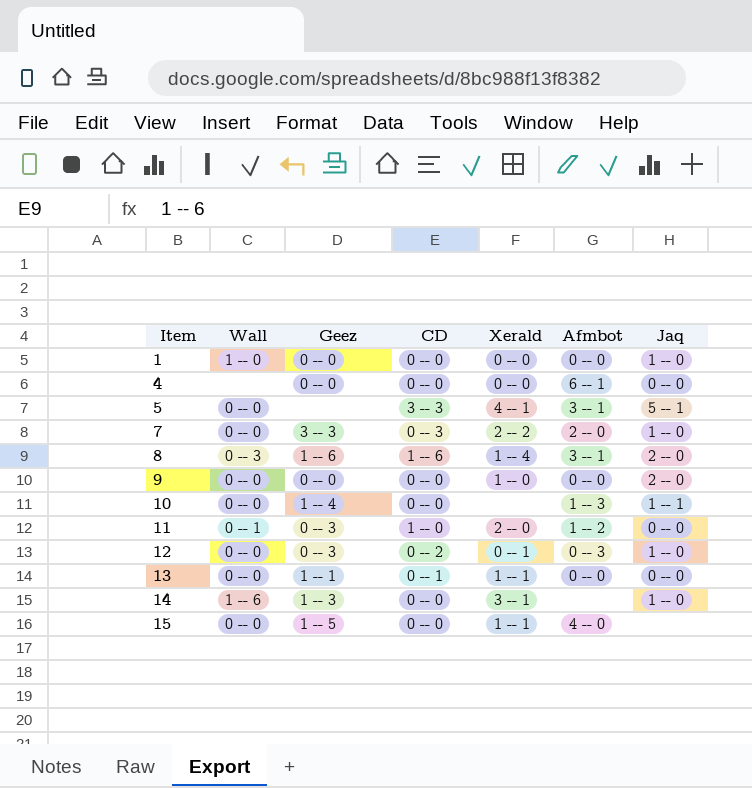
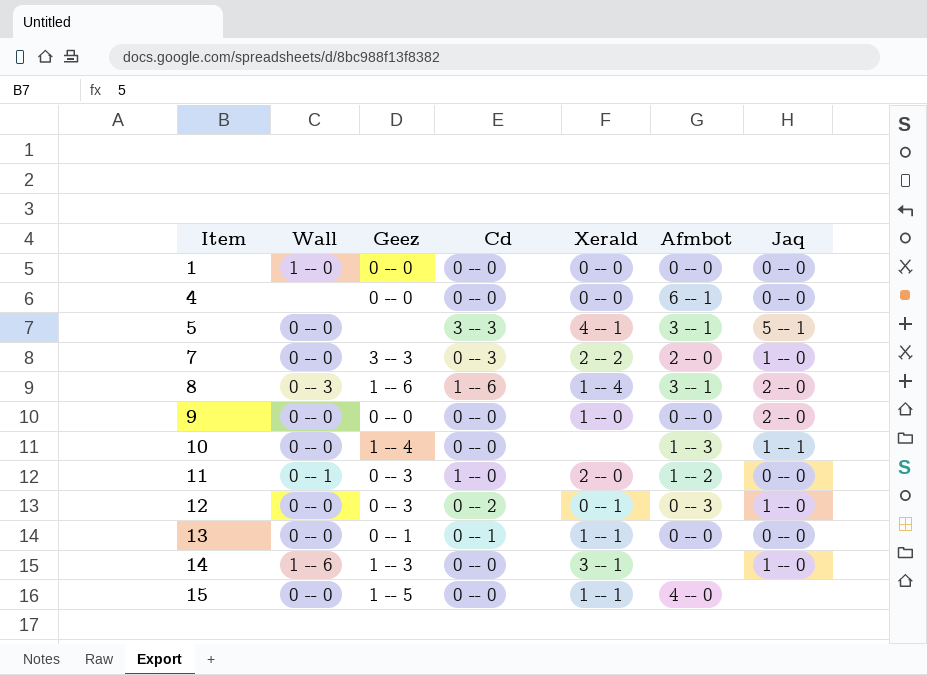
column name: CD -> Cd
1 | Jaq: 1 -- 0 -> 0 -- 0
13 | Geez: 1 -- 1 -> 0 -- 1

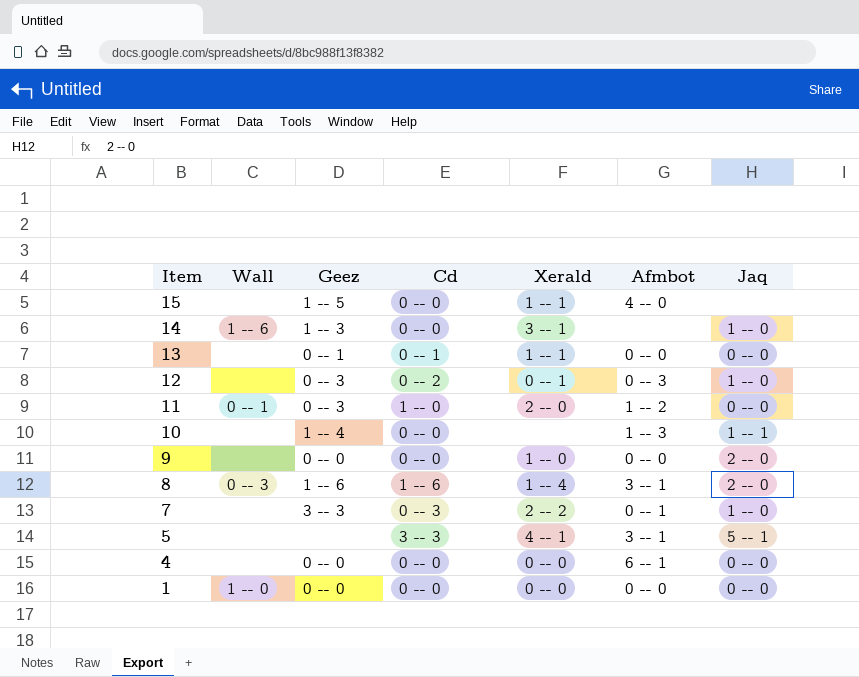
row order: Item ascending -> Item descending
15 | Wall: 0 -- 0 -> none
13 | Wall: 0 -- 0 -> none
12 | Wall: 0 -- 0 -> none
10 | Wall: 0 -- 0 -> none
9 | Wall: 0 -- 0 -> none
7 | Wall: 0 -- 0 -> none
7 | Afmbot: 2 -- 0 -> 0 -- 1
5 | Wall: 0 -- 0 -> none

